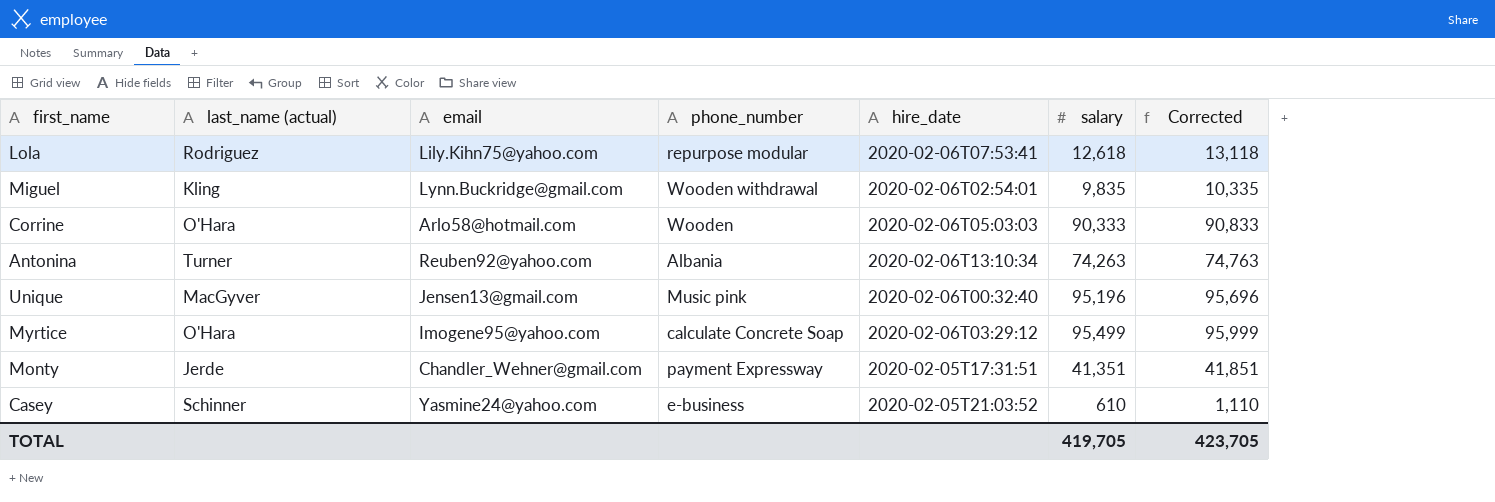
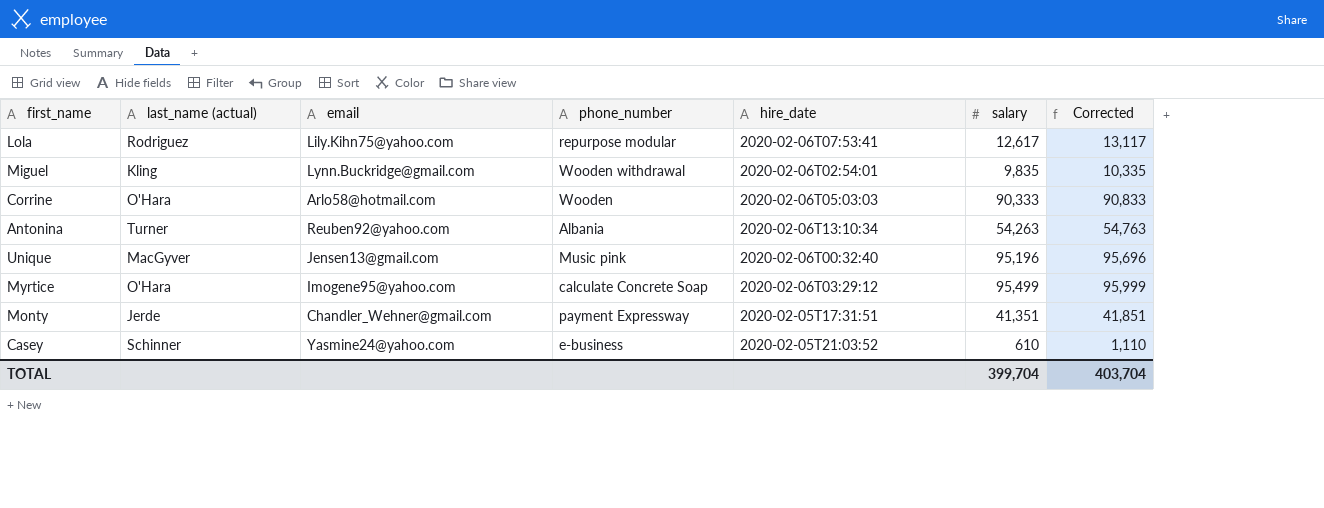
Lola | salary: 12,618 -> 12,617
Lola | Corrected: 13,118 -> 13,117
Antonina | salary: 74,263 -> 54,263
Antonina | Corrected: 74,763 -> 54,763
TOTAL | salary: 419,705 -> 399,704
TOTAL | Corrected: 423,705 -> 403,704

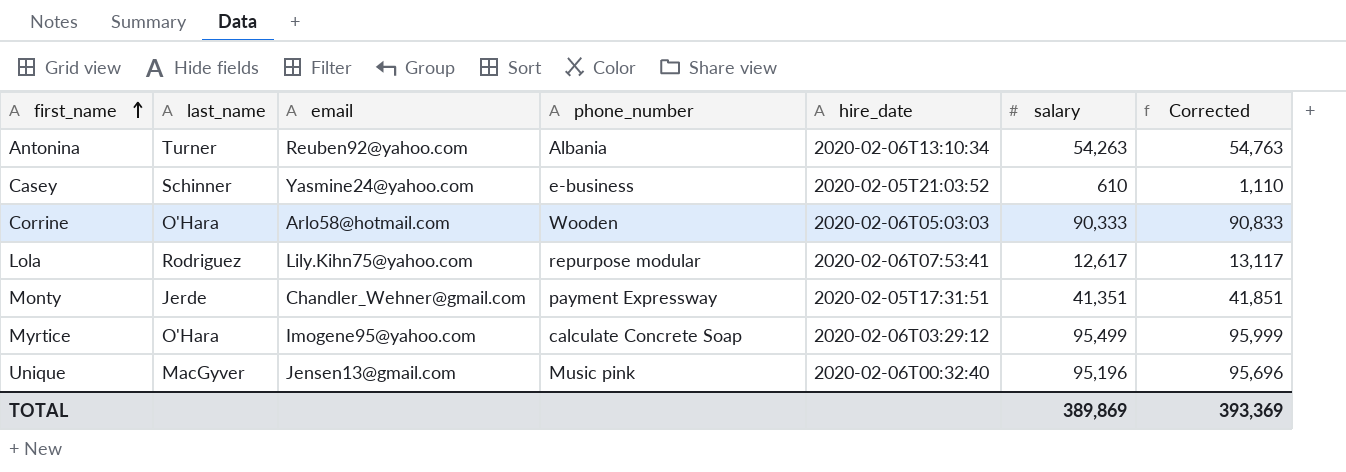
row order: none -> first_name ascending
column name: last_name (actual) -> last_name
row Miguel: Kling | Lynn.Buckridge@gmail.com | Wooden withdrawal | 2020-02-06T02:54:01 | 9,835 | 10,335 -> none
TOTAL | salary: 399,704 -> 389,869
TOTAL | Corrected: 403,704 -> 393,369

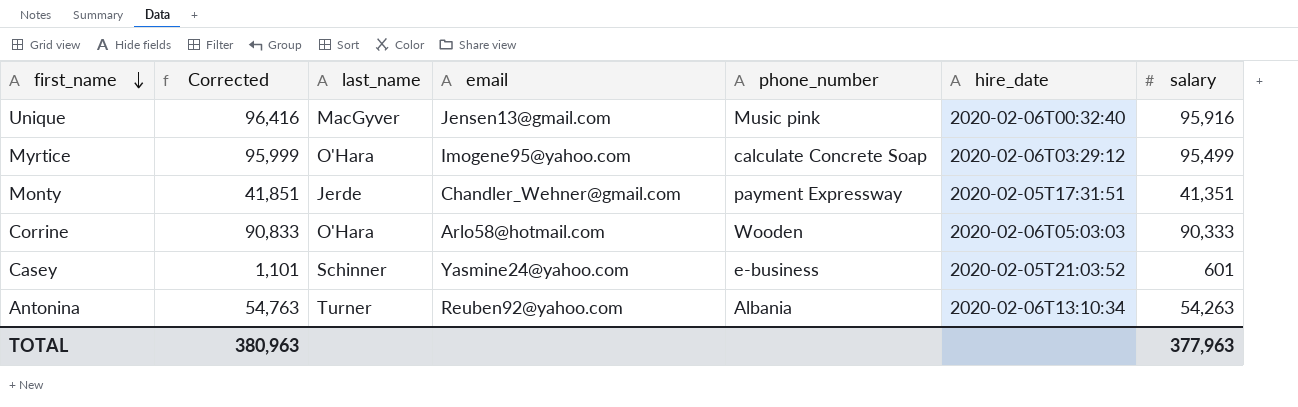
row order: first_name ascending -> first_name descending
column Corrected | position: 7 -> 2
row Lola: Rodriguez | Lily.Kihn75@yahoo.com | repurpose modular | 2020-02-06T07:53:41 | 12,617 | 13,117 -> none
Unique | Corrected: 95,696 -> 96,416
Unique | salary: 95,196 -> 95,916
Casey | Corrected: 1,110 -> 1,101
Casey | salary: 610 -> 601
TOTAL | Corrected: 393,369 -> 380,963
TOTAL | salary: 389,869 -> 377,963

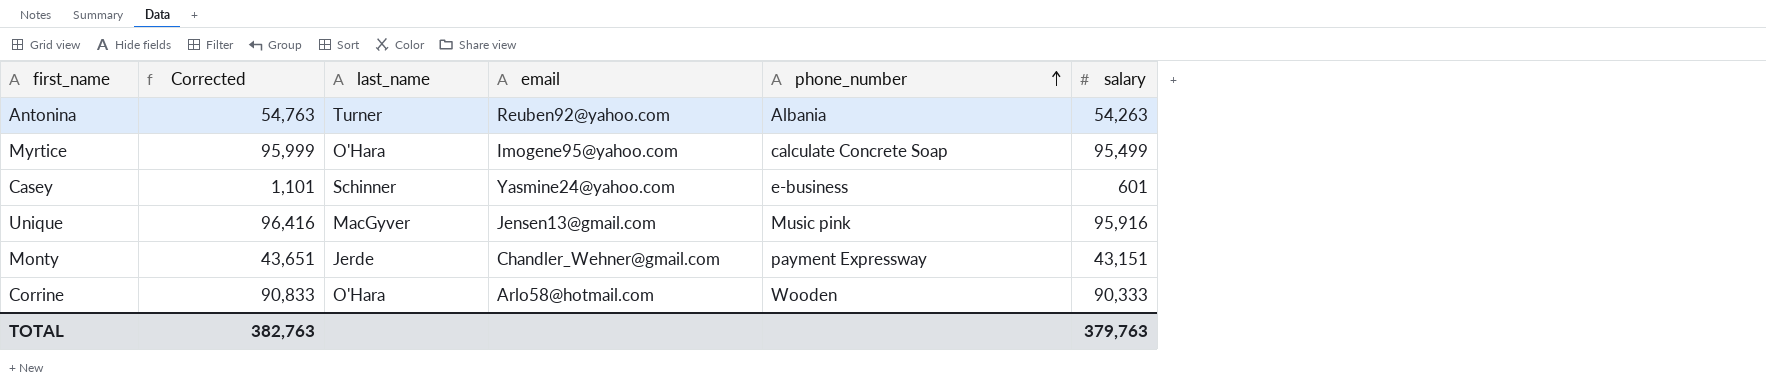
row order: first_name descending -> phone_number ascending
column hire_date | position: 6 -> none
Monty | Corrected: 41,851 -> 43,651
Monty | salary: 41,351 -> 43,151
TOTAL | Corrected: 380,963 -> 382,763
TOTAL | salary: 377,963 -> 379,763

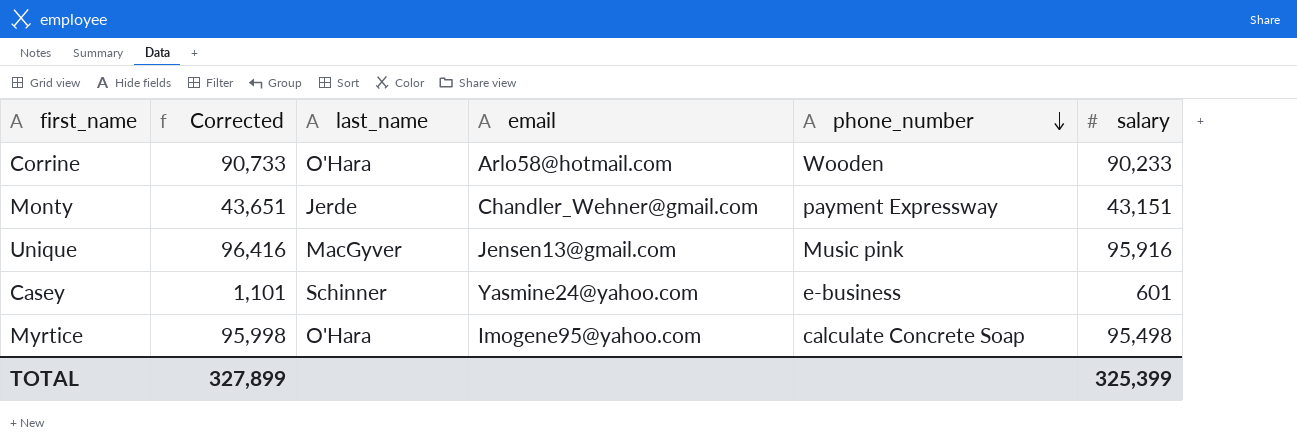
row order: phone_number ascending -> phone_number descending
row Antonina: 54,763 | Turner | Reuben92@yahoo.com | Albania | 54,263 -> none
Corrine | Corrected: 90,833 -> 90,733
Corrine | salary: 90,333 -> 90,233
Myrtice | Corrected: 95,999 -> 95,998
Myrtice | salary: 95,499 -> 95,498
TOTAL | Corrected: 382,763 -> 327,899
TOTAL | salary: 379,763 -> 325,399

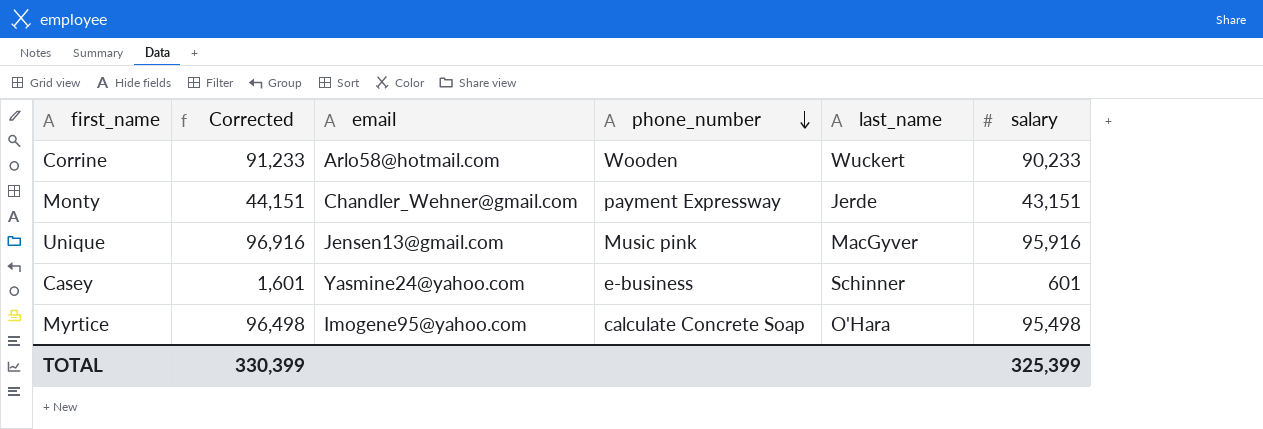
column Corrected | formula: [salary] + 500 -> [salary] + 1000
column last_name | position: 3 -> 5
Corrine | last_name: O'Hara -> Wuckert
TOTAL | Corrected: 327,899 -> 330,399

